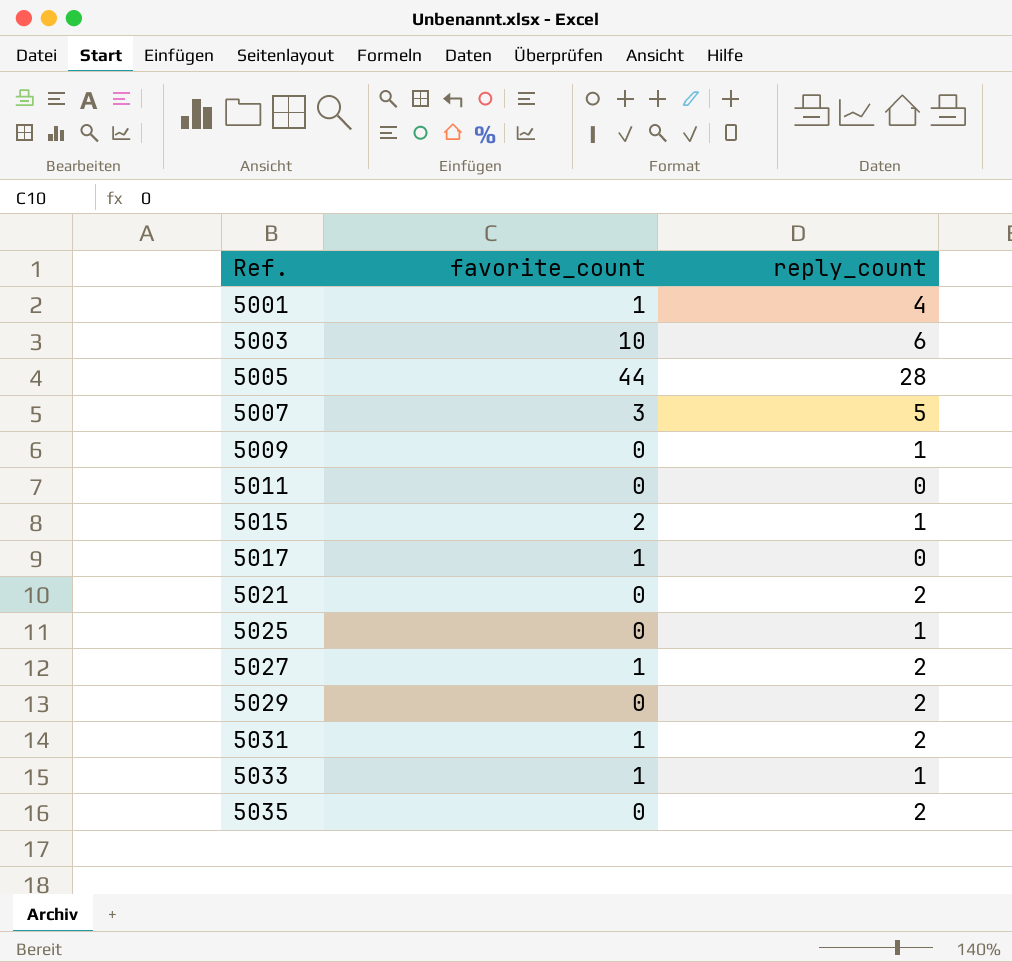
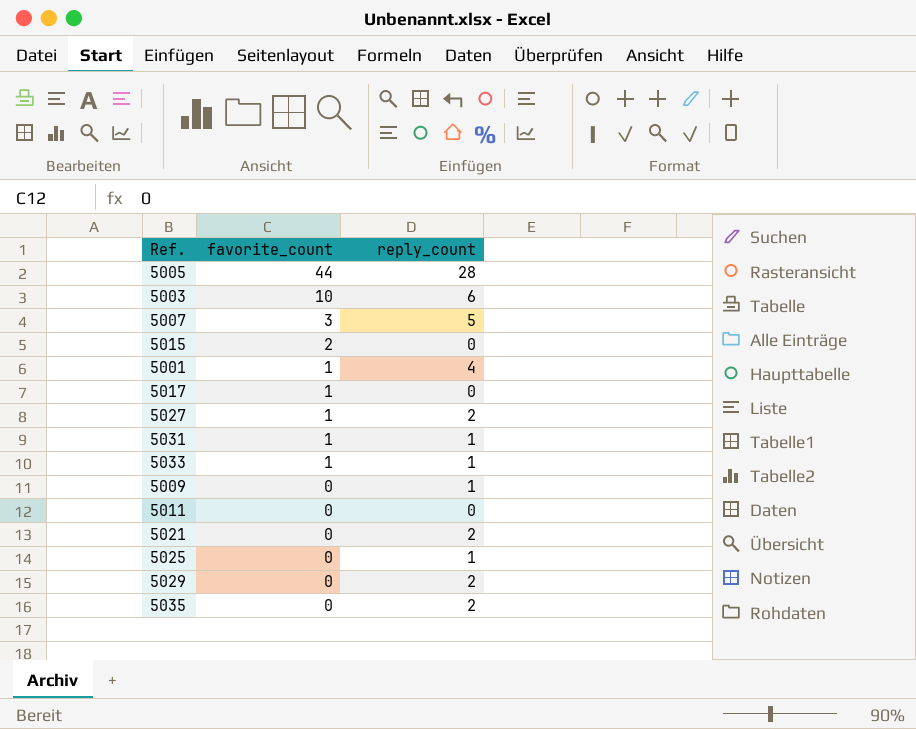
row order: Ref. ascending -> favorite_count descending
5015 | reply_count: 1 -> 0
5031 | reply_count: 2 -> 1

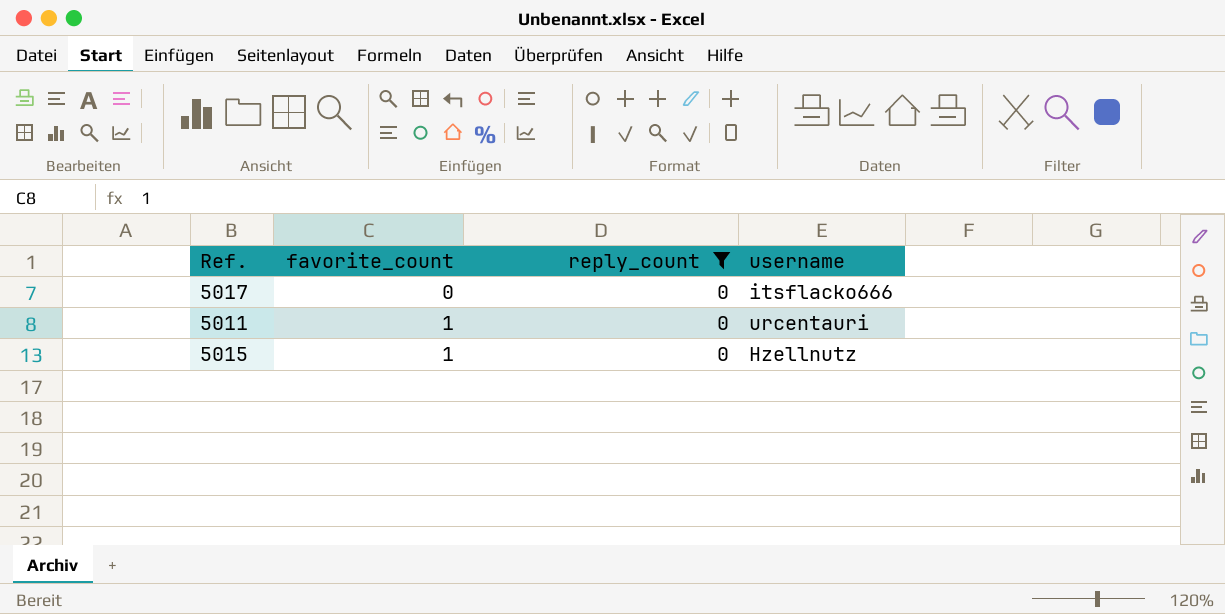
filter: none -> reply_count = 0
row order: favorite_count descending -> favorite_count ascending
column username | position: none -> 4
5017 | favorite_count: 1 -> 0
5011 | favorite_count: 0 -> 1
5015 | favorite_count: 2 -> 1

